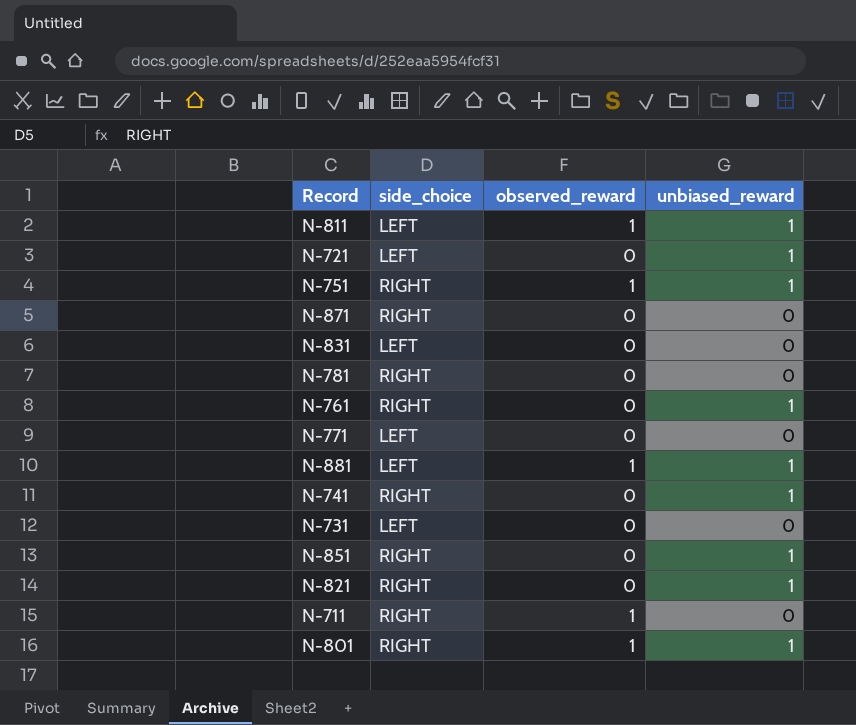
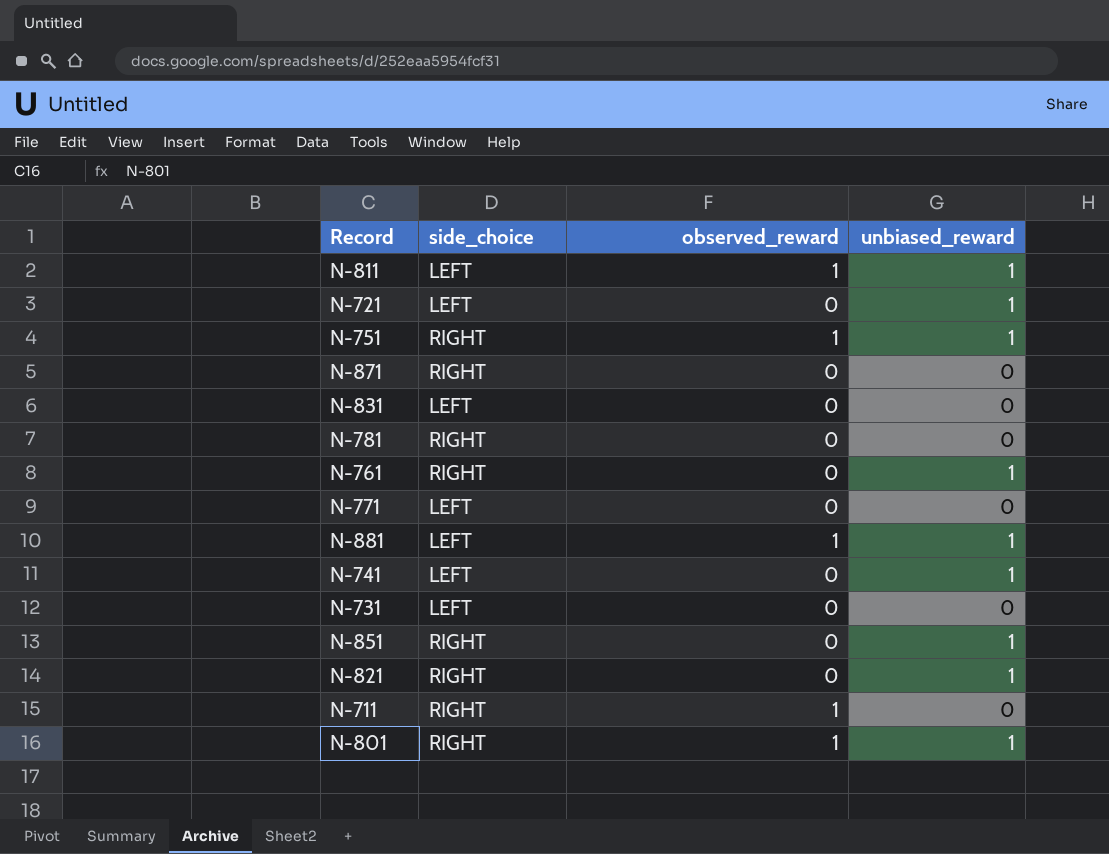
N-741 | side_choice: RIGHT -> LEFT

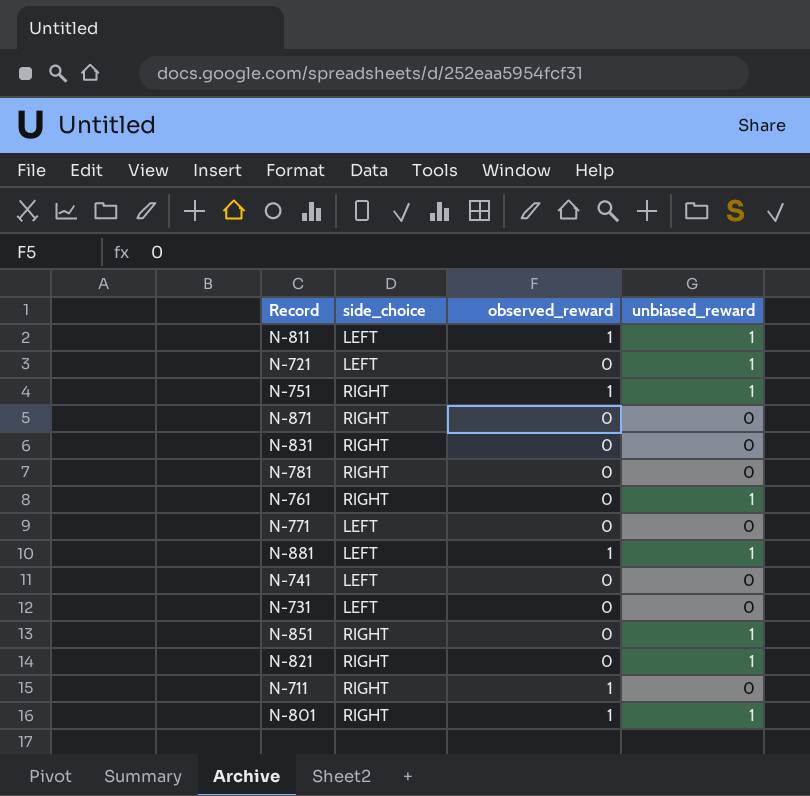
N-831 | side_choice: LEFT -> RIGHT
N-741 | unbiased_reward: 1 -> 0

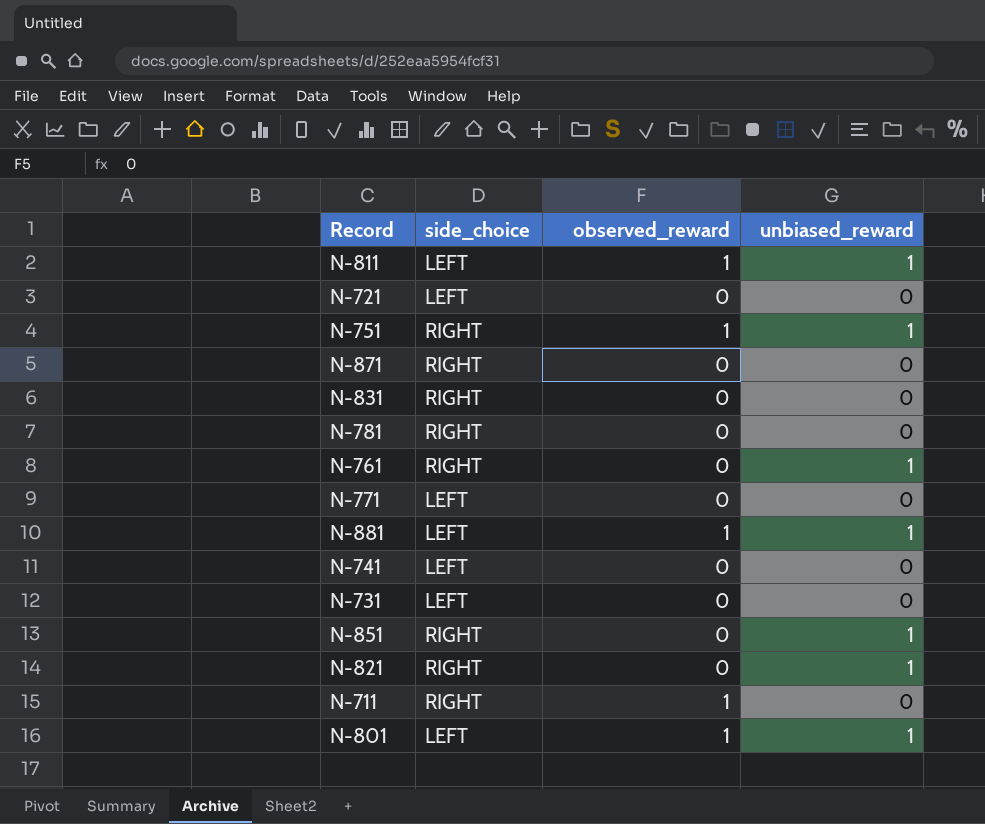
N-721 | unbiased_reward: 1 -> 0
N-801 | side_choice: RIGHT -> LEFT

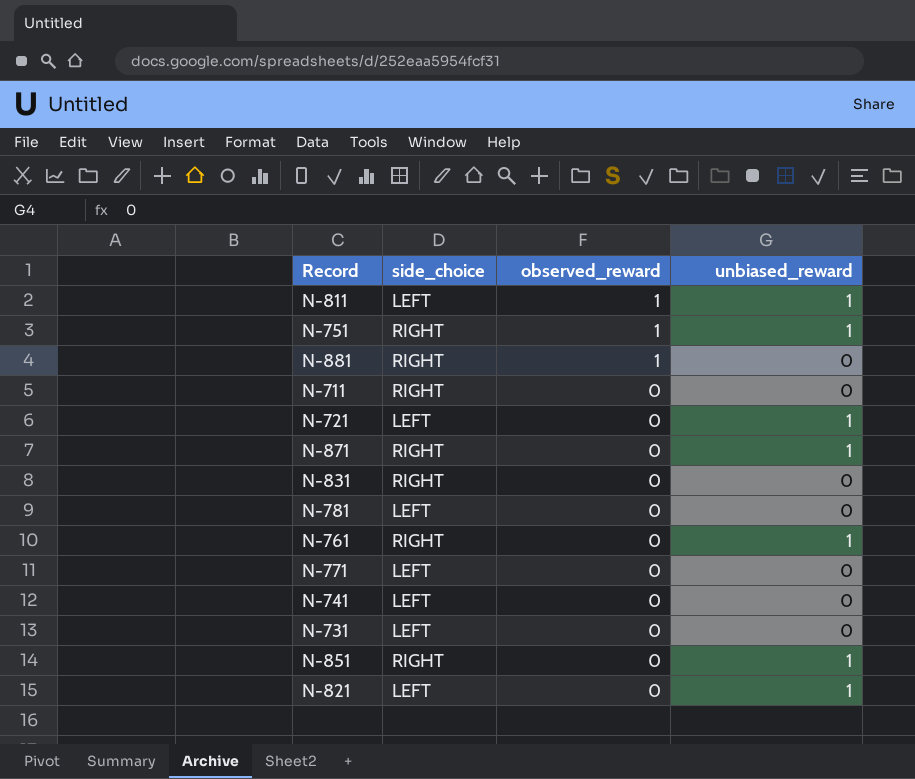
row order: none -> observed_reward descending
row N-801: LEFT | 1 | 1 -> none
N-881 | side_choice: LEFT -> RIGHT
N-881 | unbiased_reward: 1 -> 0
N-711 | observed_reward: 1 -> 0
N-721 | unbiased_reward: 0 -> 1
N-871 | unbiased_reward: 0 -> 1
N-781 | side_choice: RIGHT -> LEFT
N-821 | side_choice: RIGHT -> LEFT

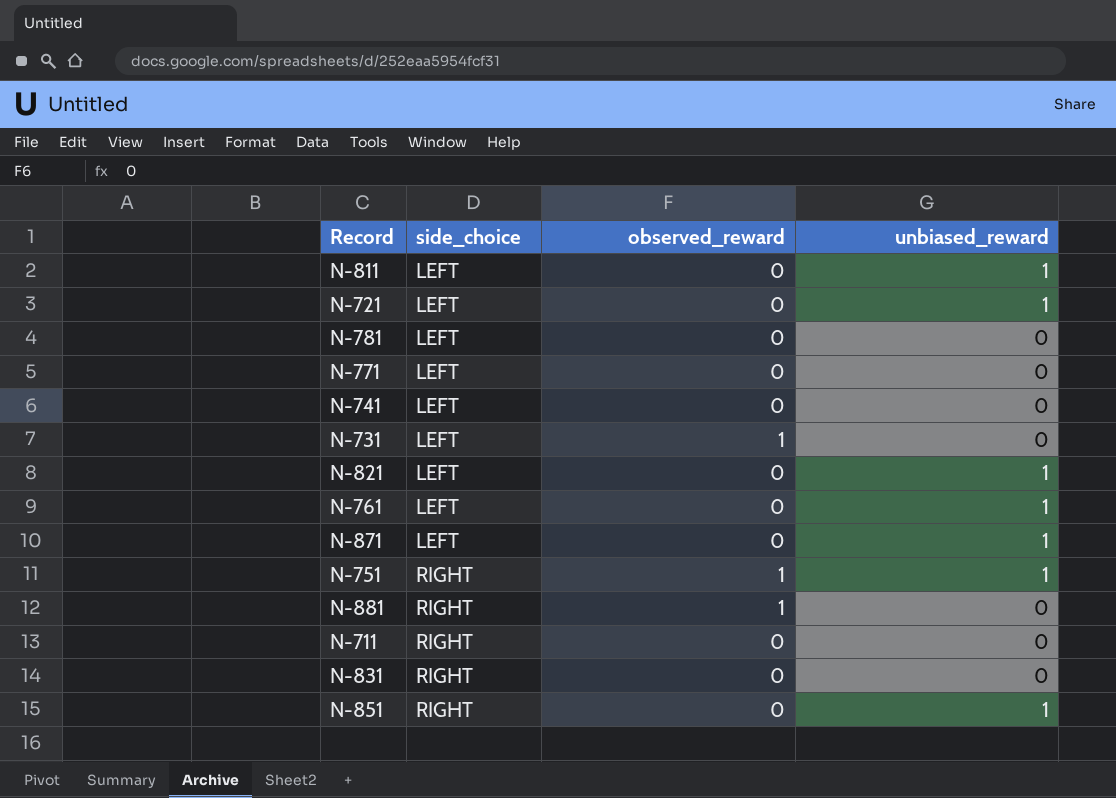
row order: observed_reward descending -> side_choice ascending
N-811 | observed_reward: 1 -> 0
N-731 | observed_reward: 0 -> 1
N-761 | side_choice: RIGHT -> LEFT
N-871 | side_choice: RIGHT -> LEFT

